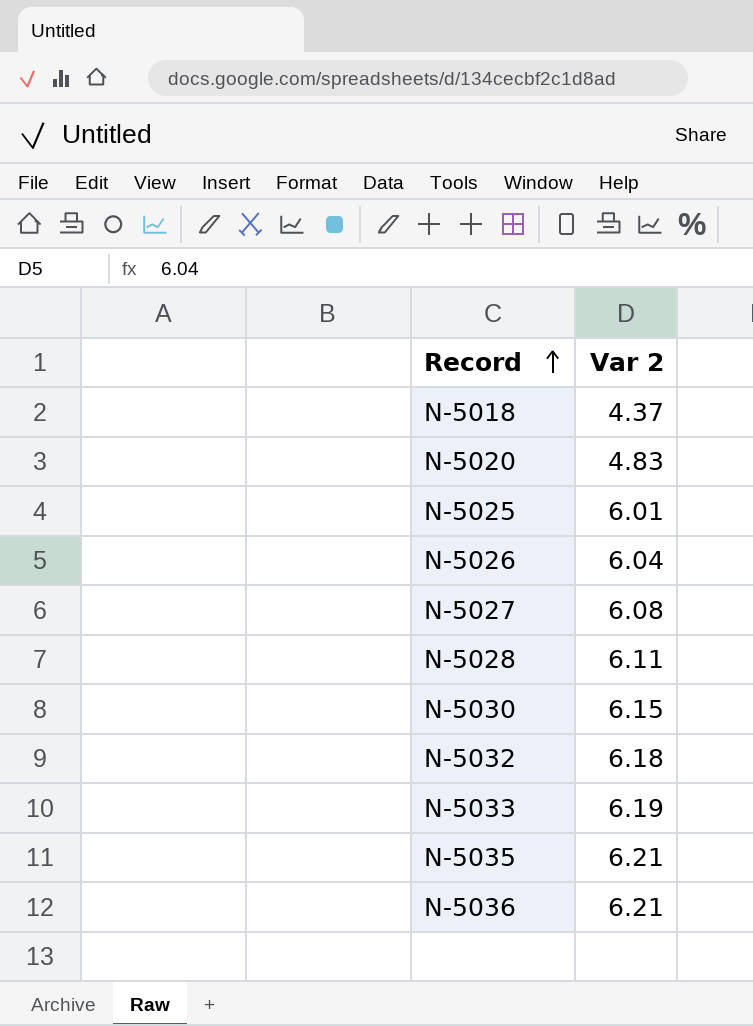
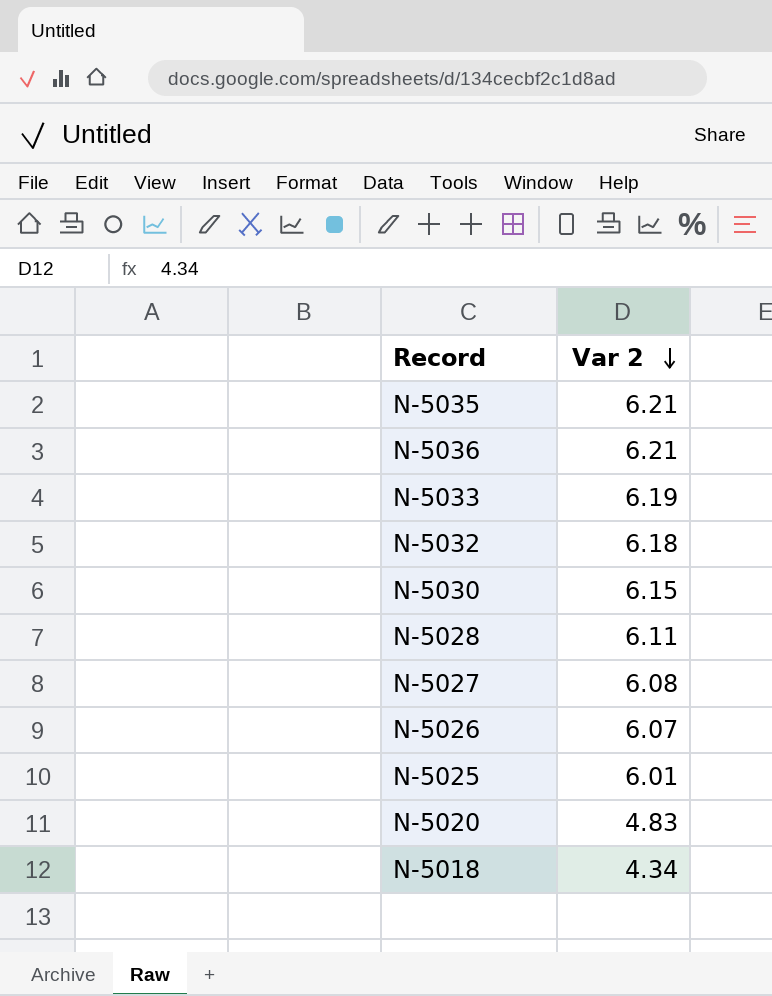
row order: Record ascending -> Var 2 descending
N-5026 | Var 2: 6.04 -> 6.07
N-5018 | Var 2: 4.37 -> 4.34

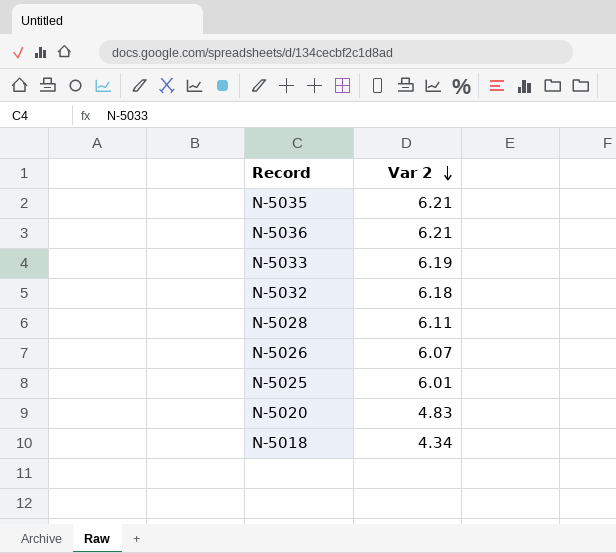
row N-5030: 6.15 -> none
row N-5027: 6.08 -> none

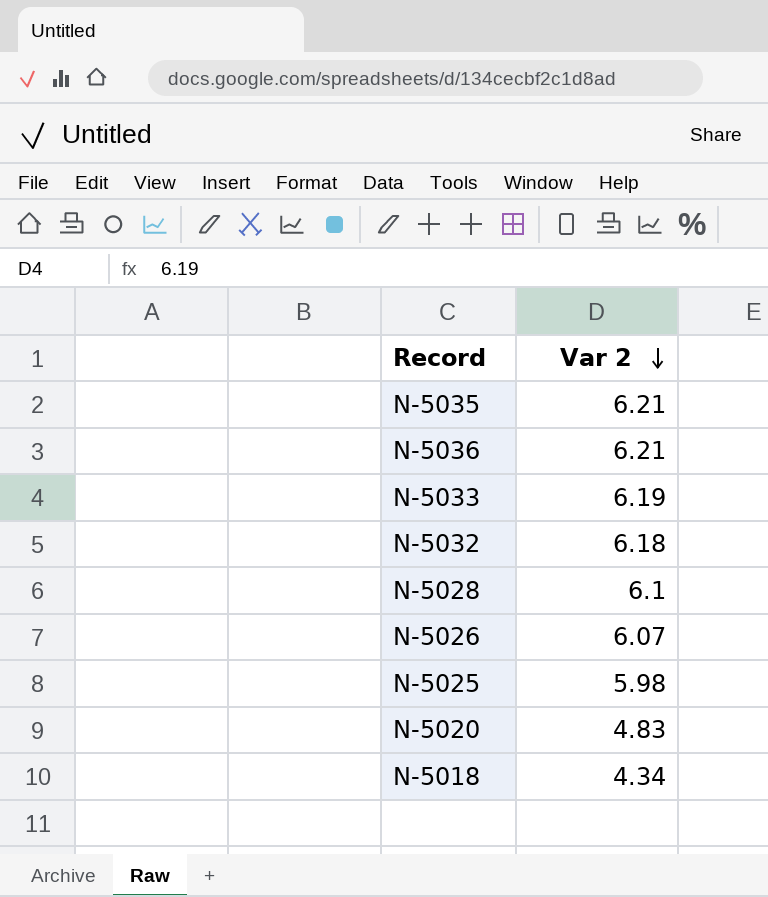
N-5028 | Var 2: 6.11 -> 6.1
N-5025 | Var 2: 6.01 -> 5.98

